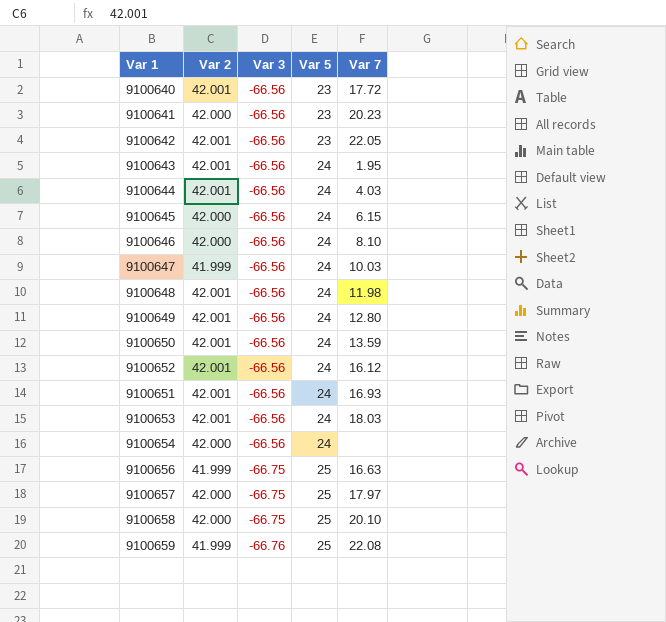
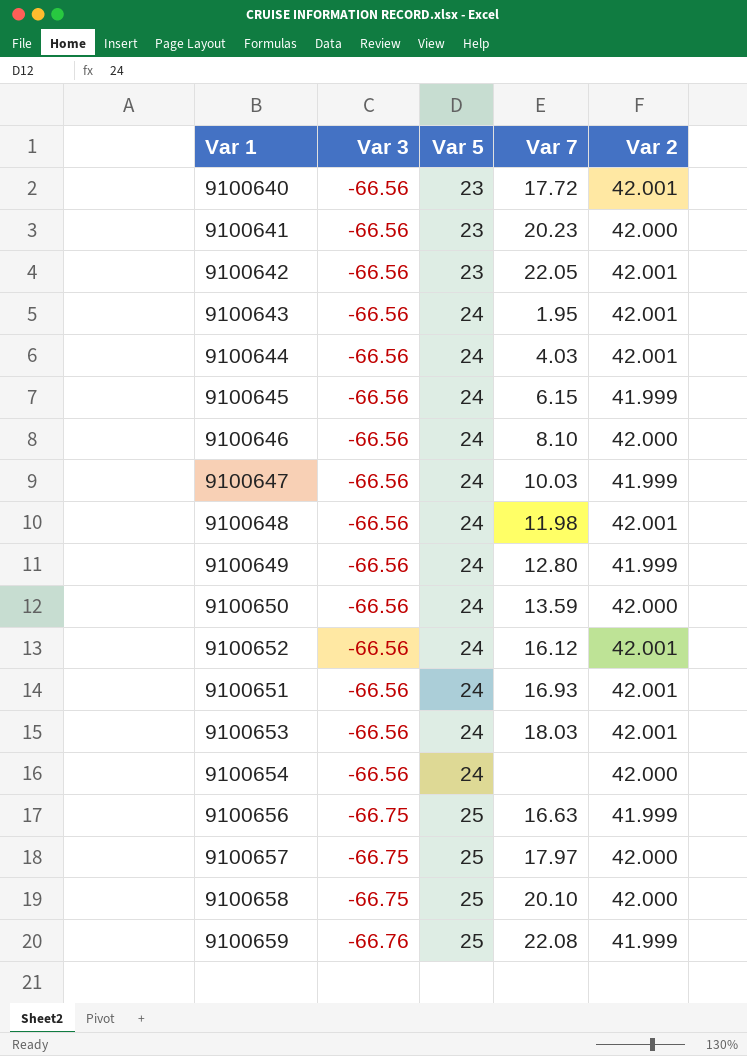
column Var 2 | position: 2 -> 5
9100645 | Var 2: 42.000 -> 41.999
9100649 | Var 2: 42.001 -> 41.999
9100650 | Var 2: 42.001 -> 42.000

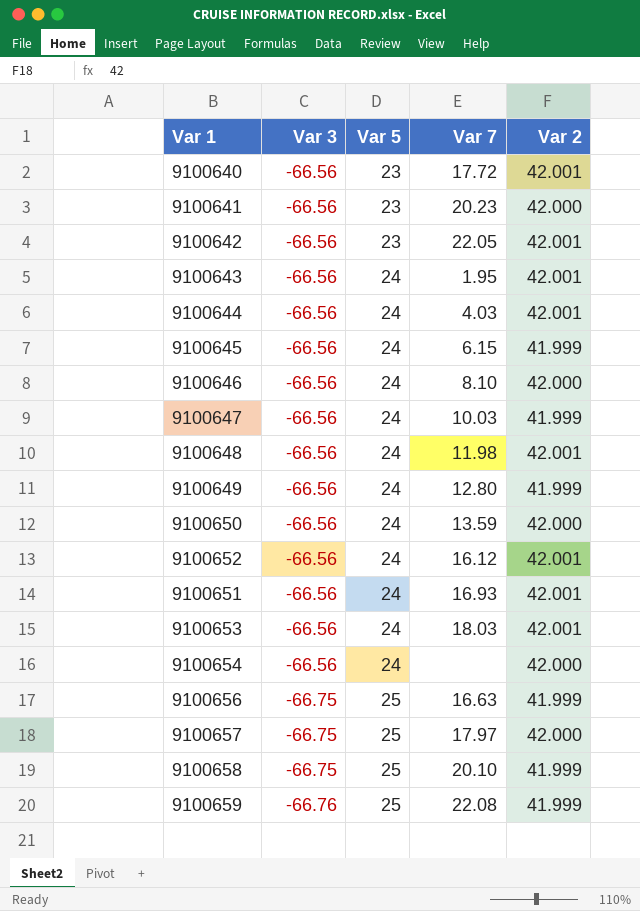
9100658 | Var 2: 42.000 -> 41.999

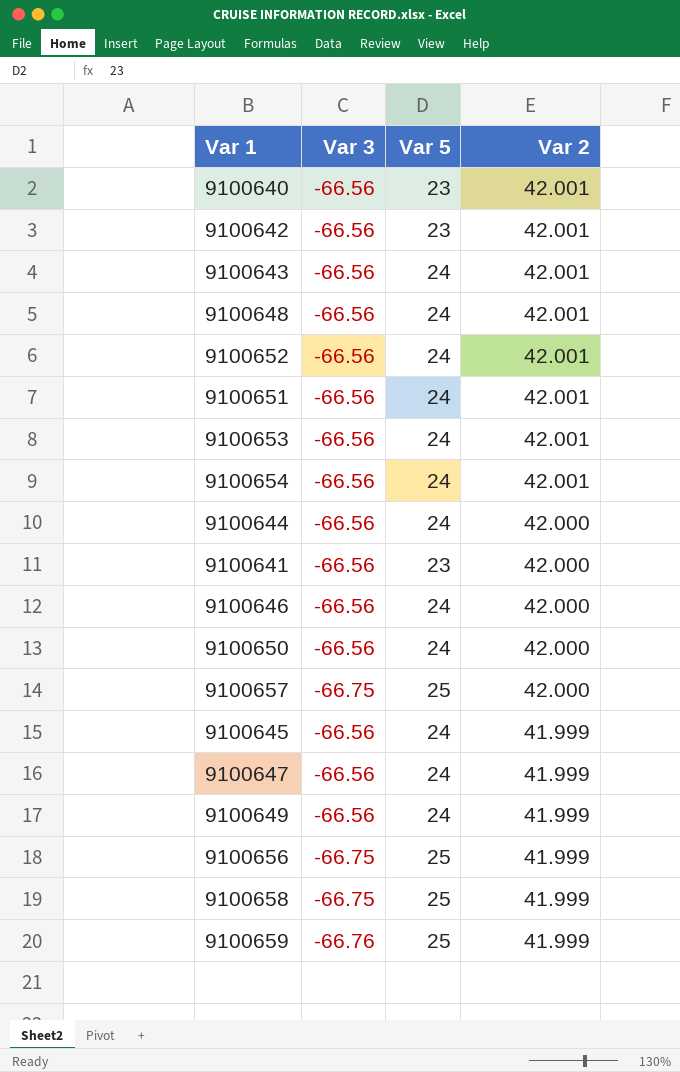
row order: Var 3 descending -> Var 2 descending
column Var 7 | position: 4 -> none
9100654 | Var 2: 42.000 -> 42.001
9100644 | Var 2: 42.001 -> 42.000

